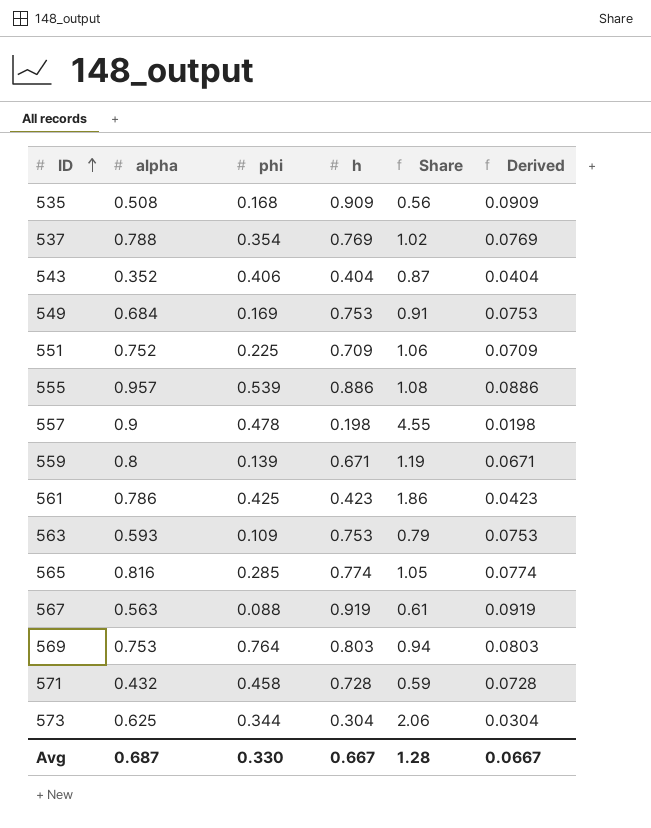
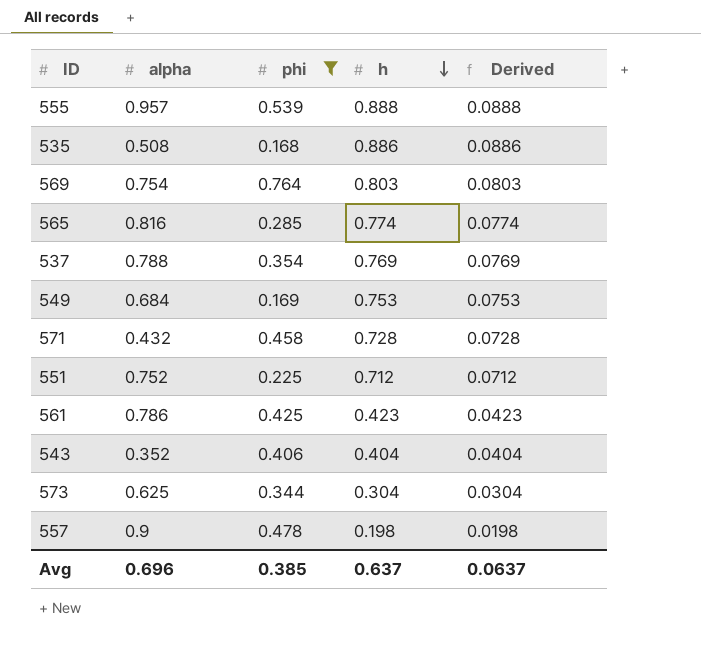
filter: none -> phi >= 0.168
row order: ID ascending -> h descending
column Share | formula: [alpha] / [h] -> none
555 | h: 0.886 -> 0.888
555 | Derived: 0.0886 -> 0.0888
535 | h: 0.909 -> 0.886
535 | Derived: 0.0909 -> 0.0886
569 | alpha: 0.753 -> 0.754
551 | h: 0.709 -> 0.712
551 | Derived: 0.0709 -> 0.0712
Avg | alpha: 0.687 -> 0.696
Avg | phi: 0.330 -> 0.385
Avg | h: 0.667 -> 0.637
Avg | Derived: 0.0667 -> 0.0637

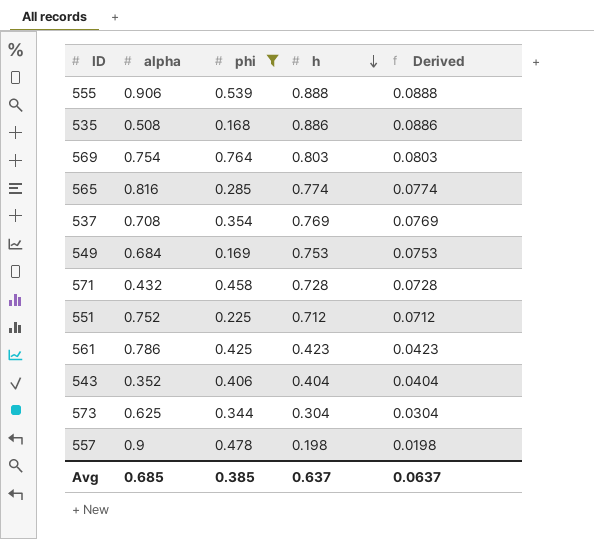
555 | alpha: 0.957 -> 0.906
537 | alpha: 0.788 -> 0.708
Avg | alpha: 0.696 -> 0.685

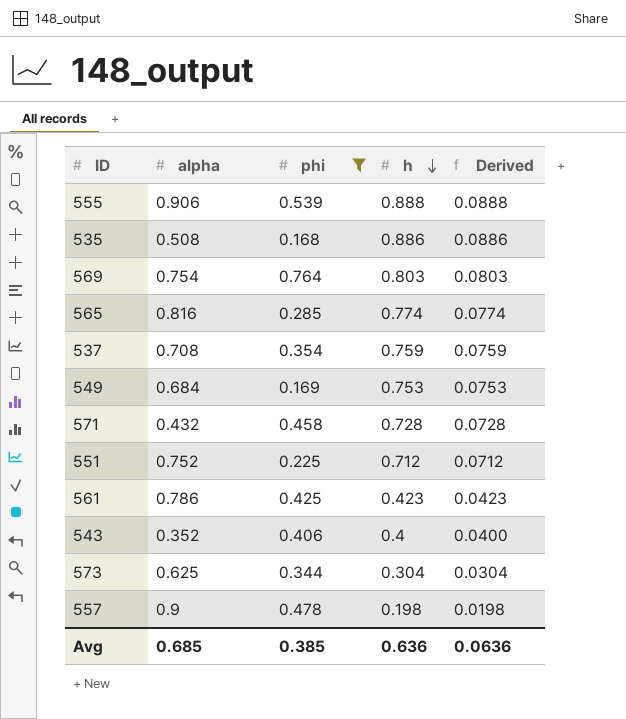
537 | h: 0.769 -> 0.759
537 | Derived: 0.0769 -> 0.0759
543 | h: 0.404 -> 0.4
543 | Derived: 0.0404 -> 0.0400
Avg | h: 0.637 -> 0.636
Avg | Derived: 0.0637 -> 0.0636

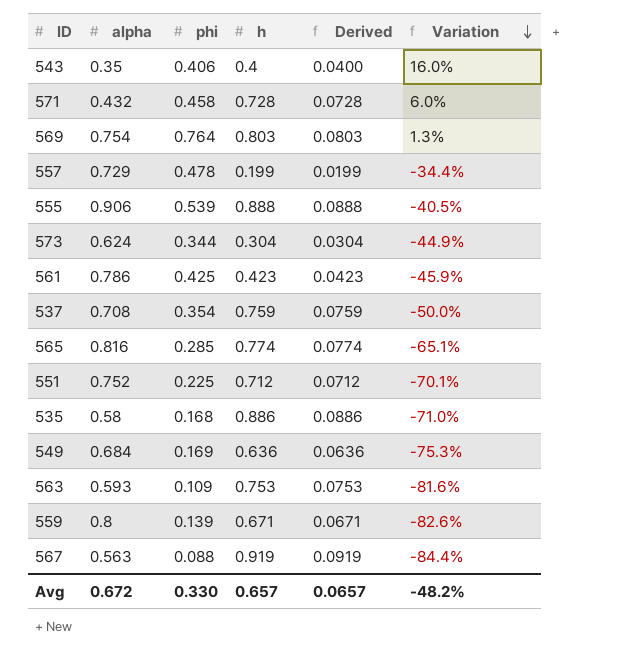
filter: phi >= 0.168 -> none
row order: h descending -> Variation descending
column Variation | formula: none -> ([phi] - [alpha]) / [alpha]
543 | alpha: 0.352 -> 0.35
557 | alpha: 0.9 -> 0.729
557 | h: 0.198 -> 0.199
557 | Derived: 0.0198 -> 0.0199
573 | alpha: 0.625 -> 0.624
535 | alpha: 0.508 -> 0.58
549 | h: 0.753 -> 0.636
549 | Derived: 0.0753 -> 0.0636
Avg | alpha: 0.685 -> 0.672
Avg | phi: 0.385 -> 0.330
Avg | h: 0.636 -> 0.657
Avg | Derived: 0.0636 -> 0.0657

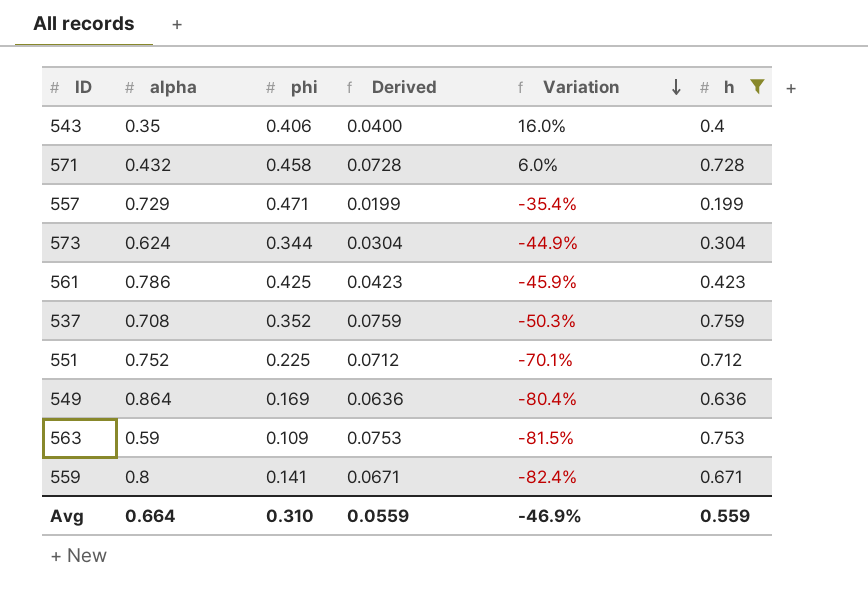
filter: none -> h <= 0.759
column h | position: 4 -> 6
557 | phi: 0.478 -> 0.471
557 | Variation: -34.4% -> -35.4%
537 | phi: 0.354 -> 0.352
537 | Variation: -50.0% -> -50.3%
549 | alpha: 0.684 -> 0.864
549 | Variation: -75.3% -> -80.4%
563 | alpha: 0.593 -> 0.59
563 | Variation: -81.6% -> -81.5%
559 | phi: 0.139 -> 0.141
559 | Variation: -82.6% -> -82.4%
Avg | alpha: 0.672 -> 0.664
Avg | phi: 0.330 -> 0.310
Avg | Derived: 0.0657 -> 0.0559
Avg | Variation: -48.2% -> -46.9%
Avg | h: 0.657 -> 0.559

